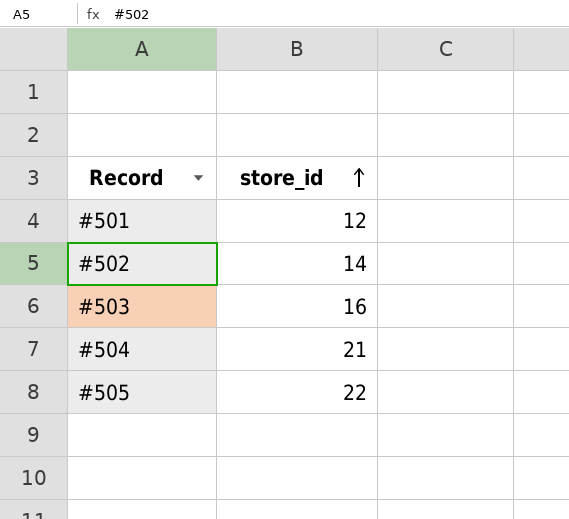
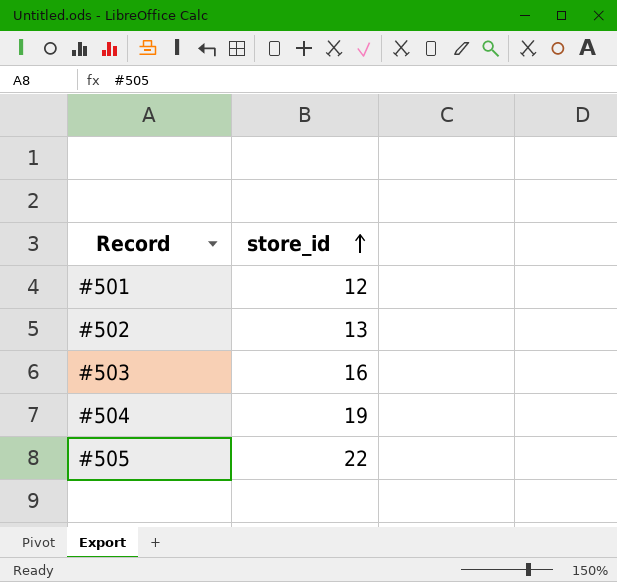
#502 | store_id: 14 -> 13
#504 | store_id: 21 -> 19

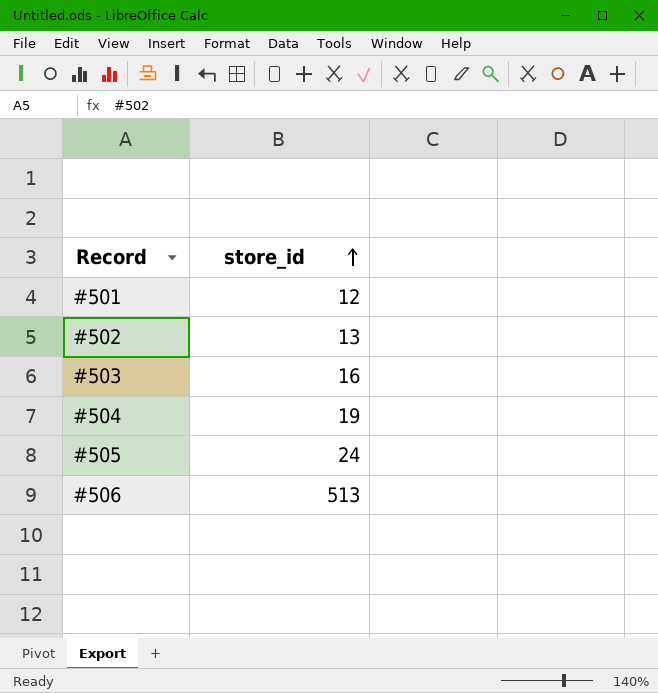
#505 | store_id: 22 -> 24
row #506: none -> 513

